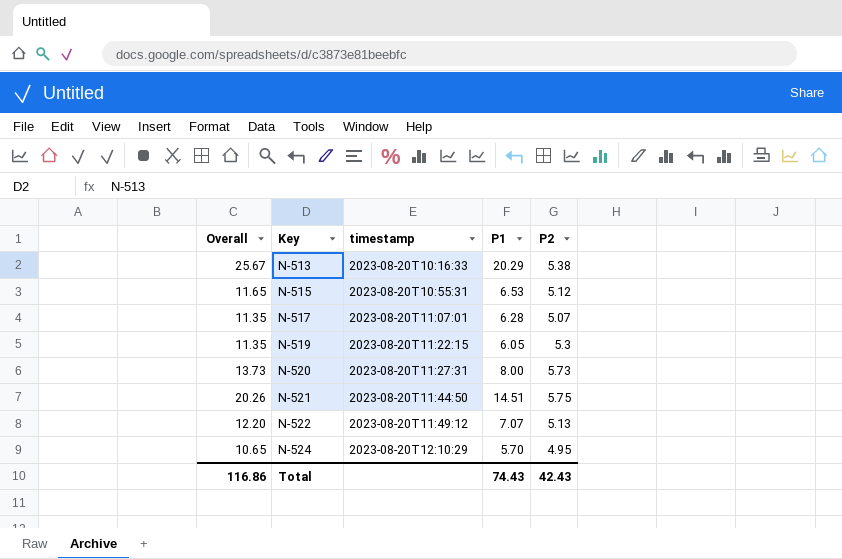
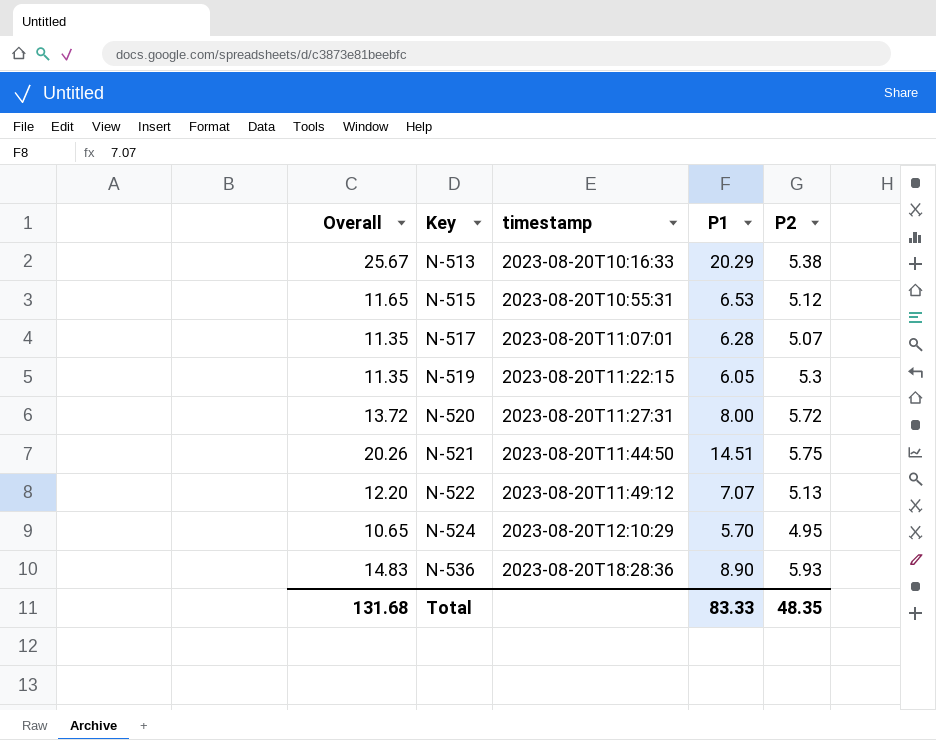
N-520 | Overall: 13.73 -> 13.72
N-520 | P2: 5.73 -> 5.72
row N-536: none -> 14.83 | 2023-08-20T18:28:36 | 8.90 | 5.93
Total | Overall: 116.86 -> 131.68
Total | P1: 74.43 -> 83.33
Total | P2: 42.43 -> 48.35

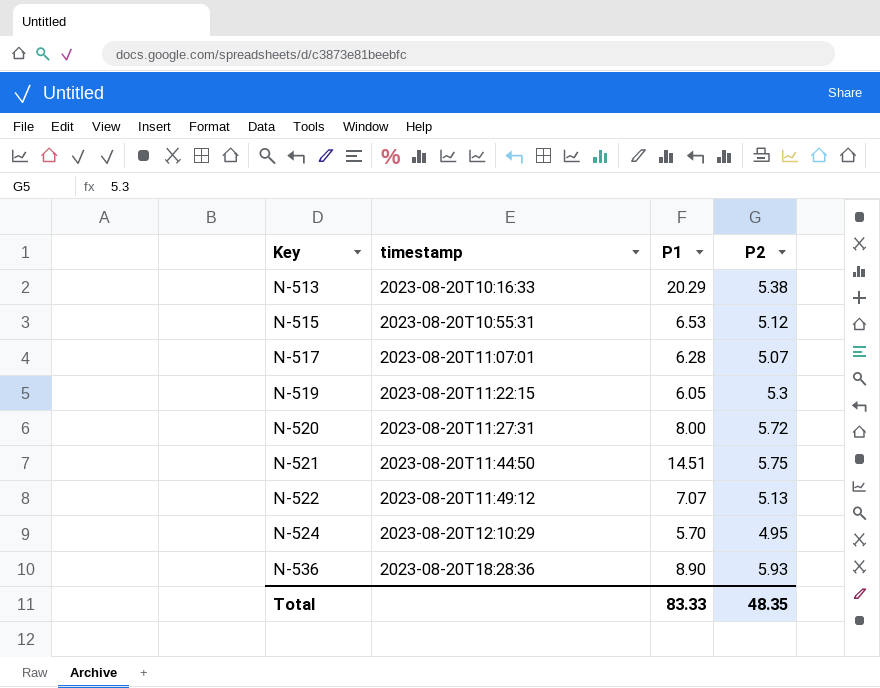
column Overall | formula: [P1] + [P2] -> none

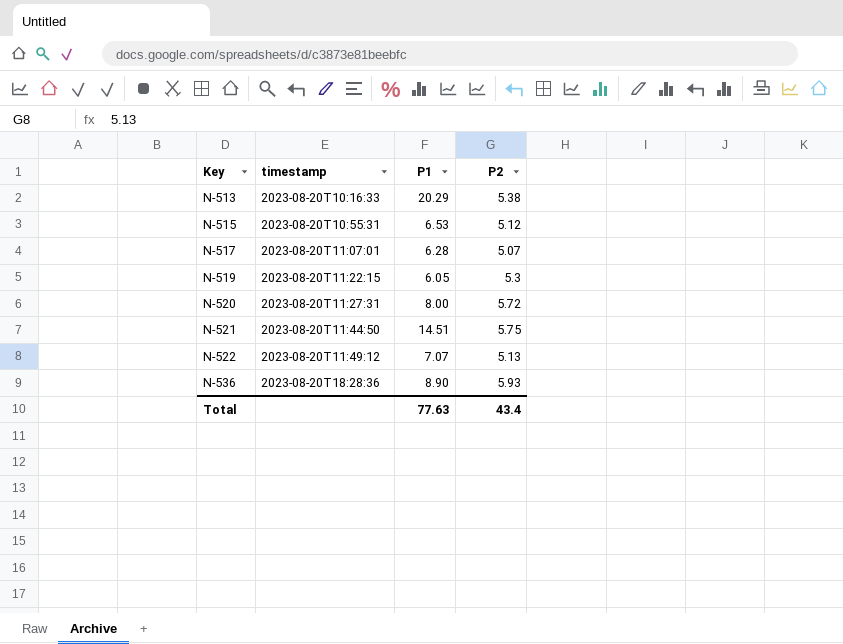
row N-524: 2023-08-20T12:10:29 | 5.70 | 4.95 -> none
Total | P1: 83.33 -> 77.63
Total | P2: 48.35 -> 43.4

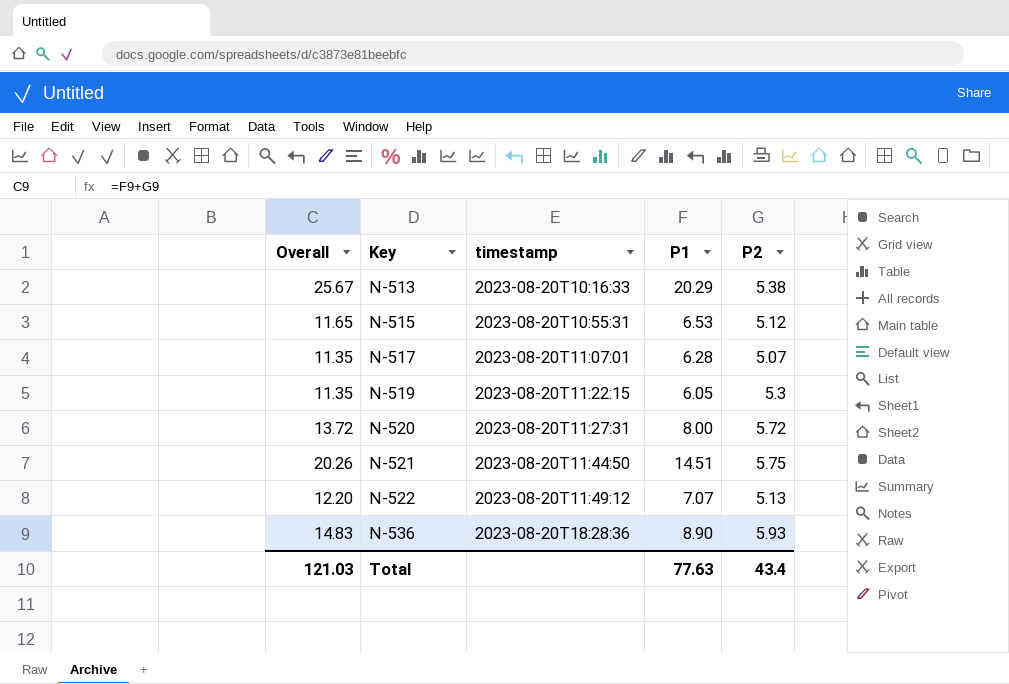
column Overall | formula: none -> [P1] + [P2]

